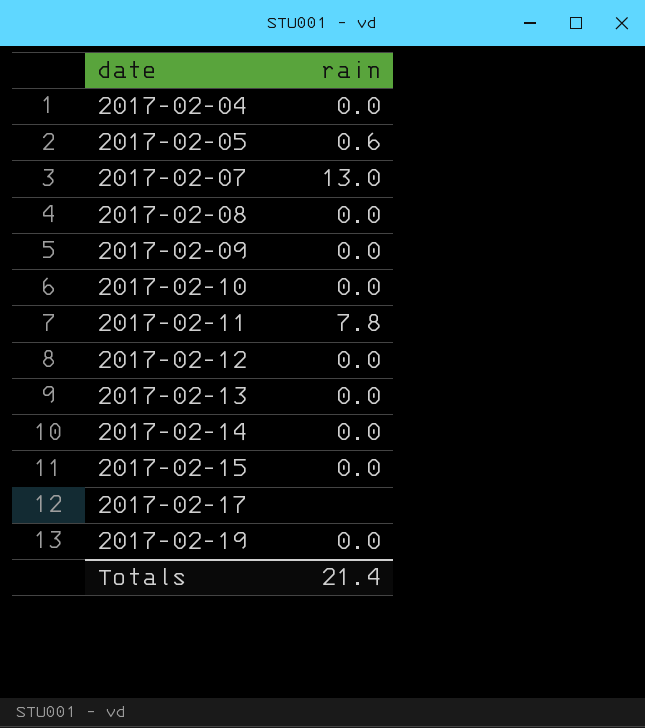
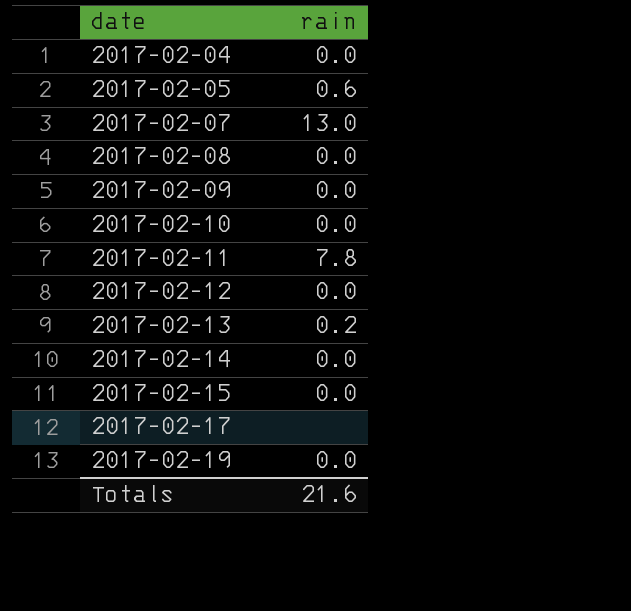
2017-02-13 | rain: 0.0 -> 0.2
Totals | rain: 21.4 -> 21.6

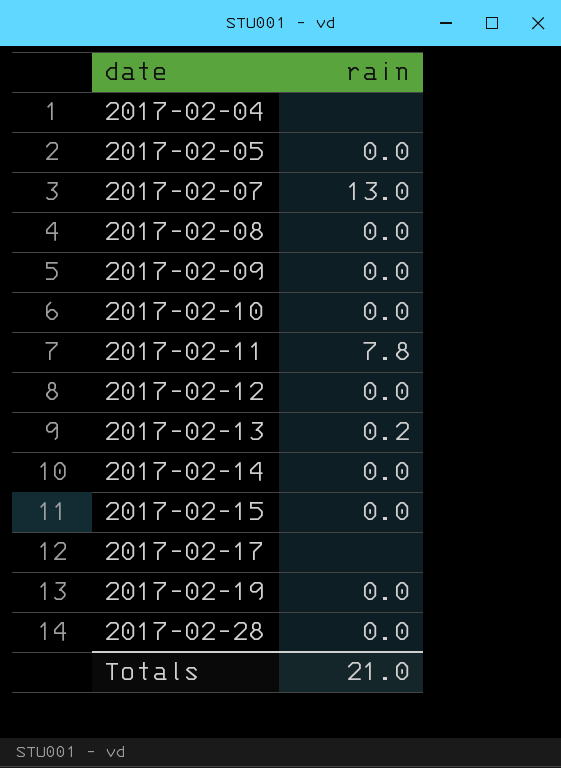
2017-02-04 | rain: 0.0 -> none
2017-02-05 | rain: 0.6 -> 0.0
row 2017-02-28: none -> 0.0
Totals | rain: 21.6 -> 21.0

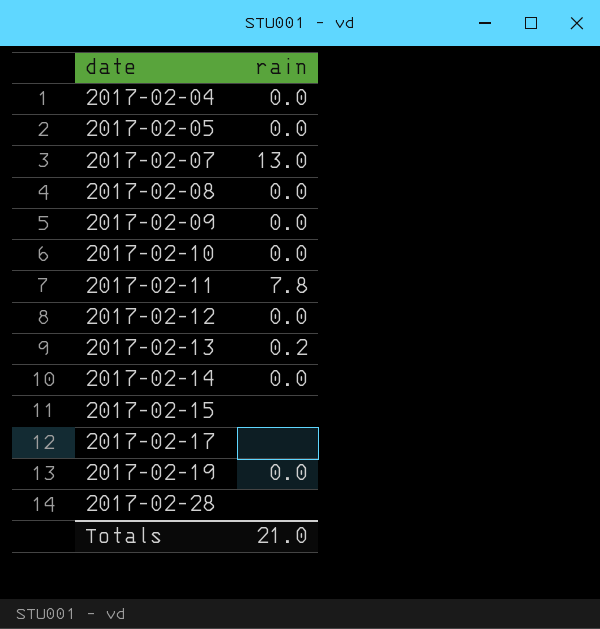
2017-02-04 | rain: none -> 0.0
2017-02-15 | rain: 0.0 -> none
2017-02-28 | rain: 0.0 -> none

